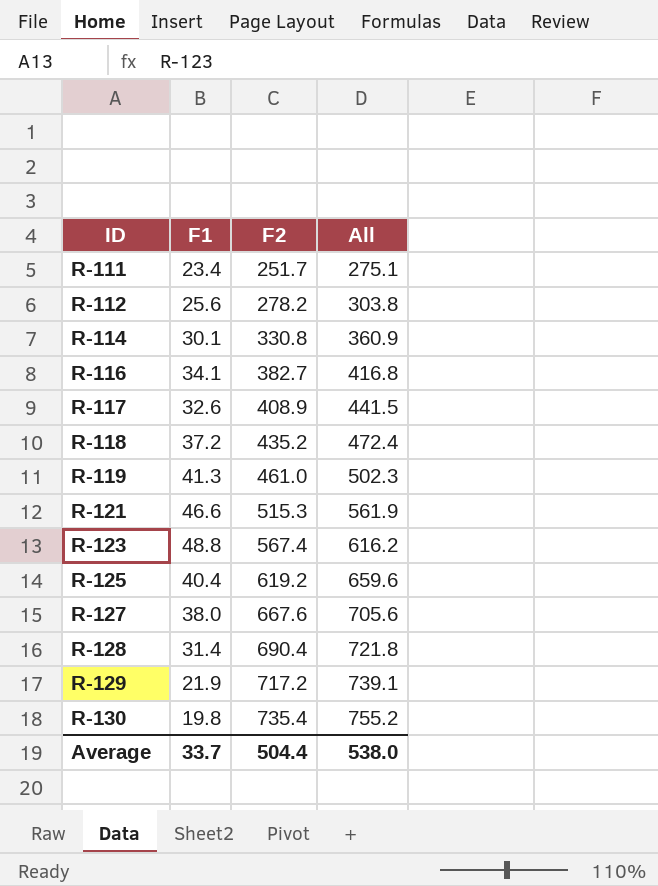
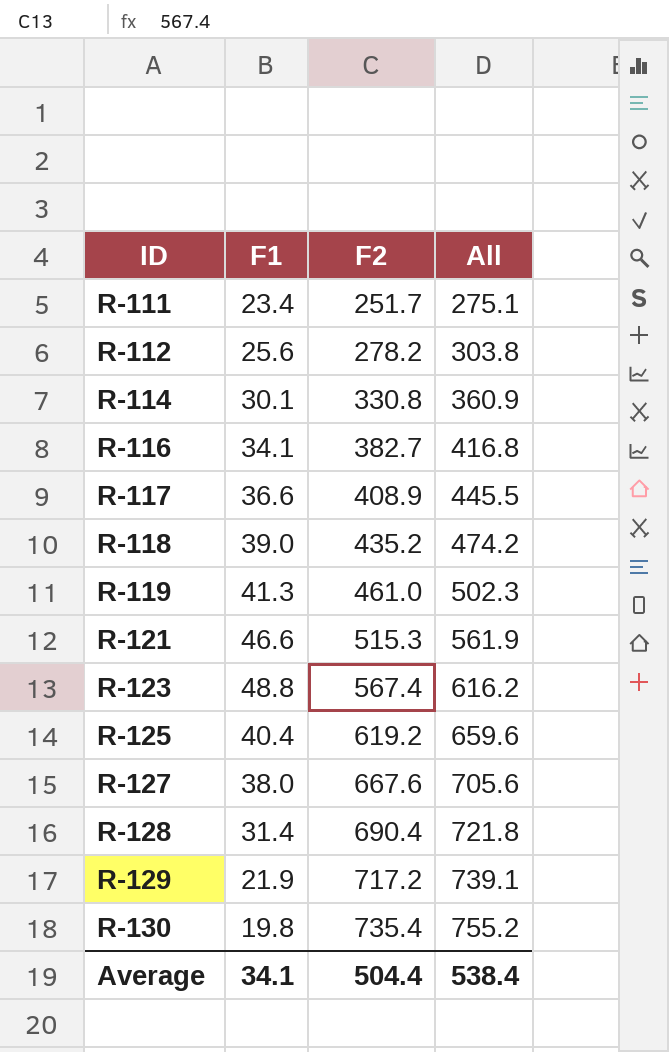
R-117 | F1: 32.6 -> 36.6
R-117 | All: 441.5 -> 445.5
R-118 | F1: 37.2 -> 39.0
R-118 | All: 472.4 -> 474.2
Average | F1: 33.7 -> 34.1
Average | All: 538.0 -> 538.4

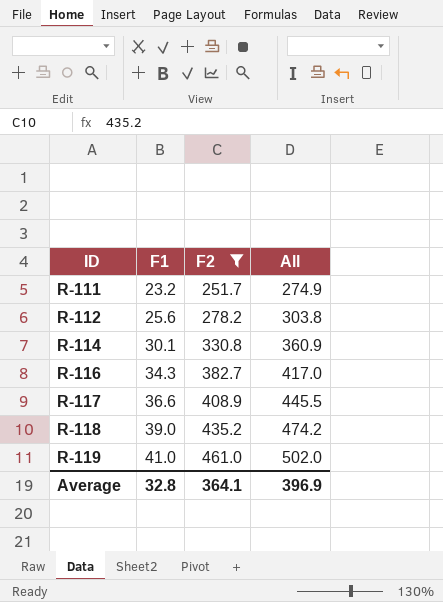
filter: none -> F2 <= 461.0
R-111 | F1: 23.4 -> 23.2
R-111 | All: 275.1 -> 274.9
R-116 | F1: 34.1 -> 34.3
R-116 | All: 416.8 -> 417.0
R-119 | F1: 41.3 -> 41.0
R-119 | All: 502.3 -> 502.0
Average | F1: 34.1 -> 32.8
Average | F2: 504.4 -> 364.1
Average | All: 538.4 -> 396.9

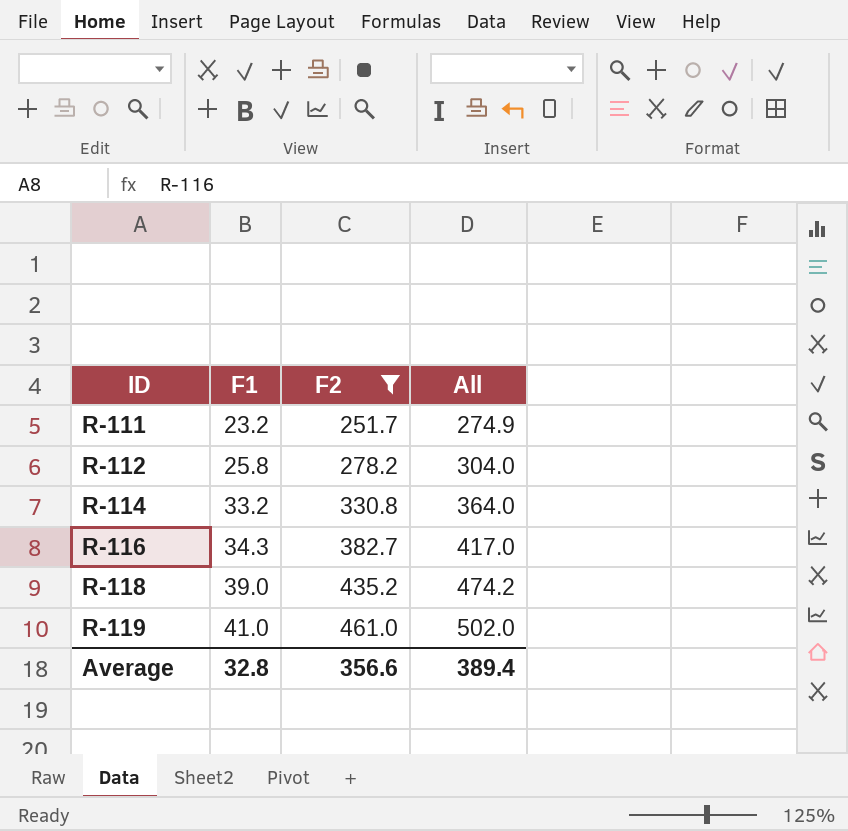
row R-117: 36.6 | 408.9 | 445.5 -> none
R-112 | F1: 25.6 -> 25.8
R-112 | All: 303.8 -> 304.0
R-114 | F1: 30.1 -> 33.2
R-114 | All: 360.9 -> 364.0
Average | F2: 364.1 -> 356.6
Average | All: 396.9 -> 389.4

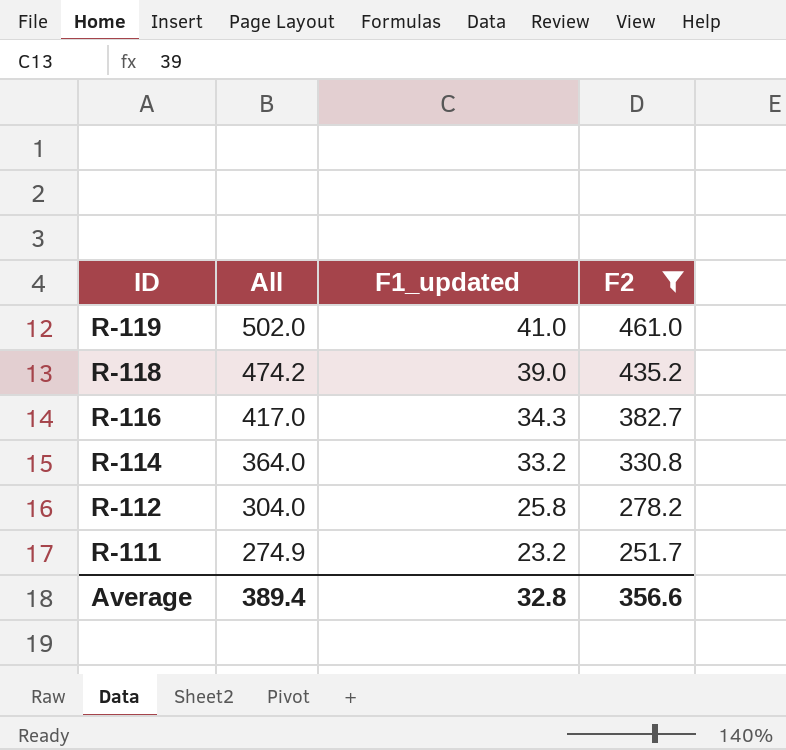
row order: ID ascending -> ID descending
column All | position: 4 -> 2
column name: F1 -> F1_updated

